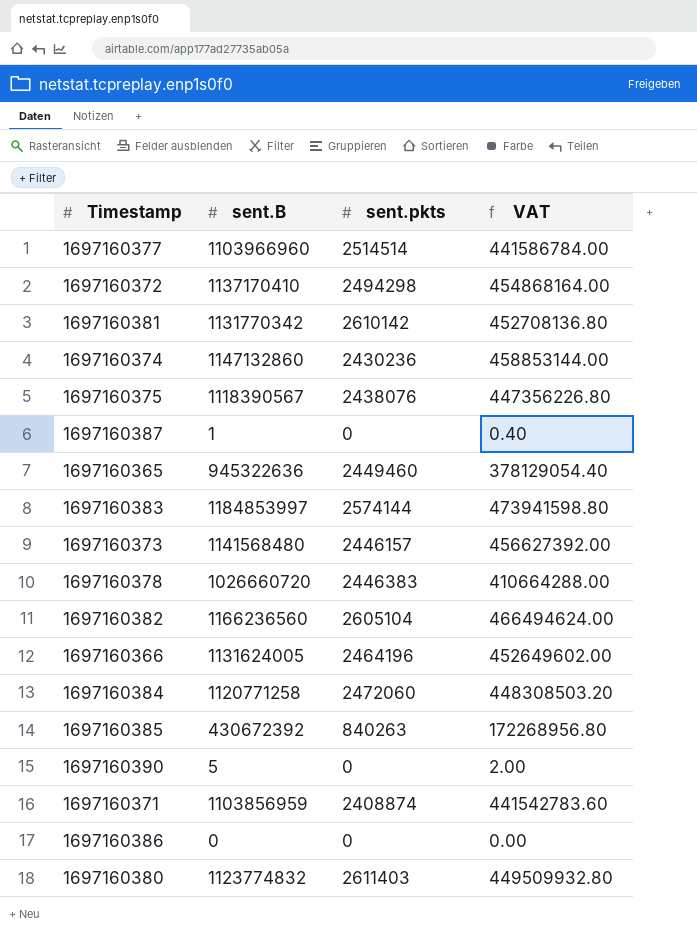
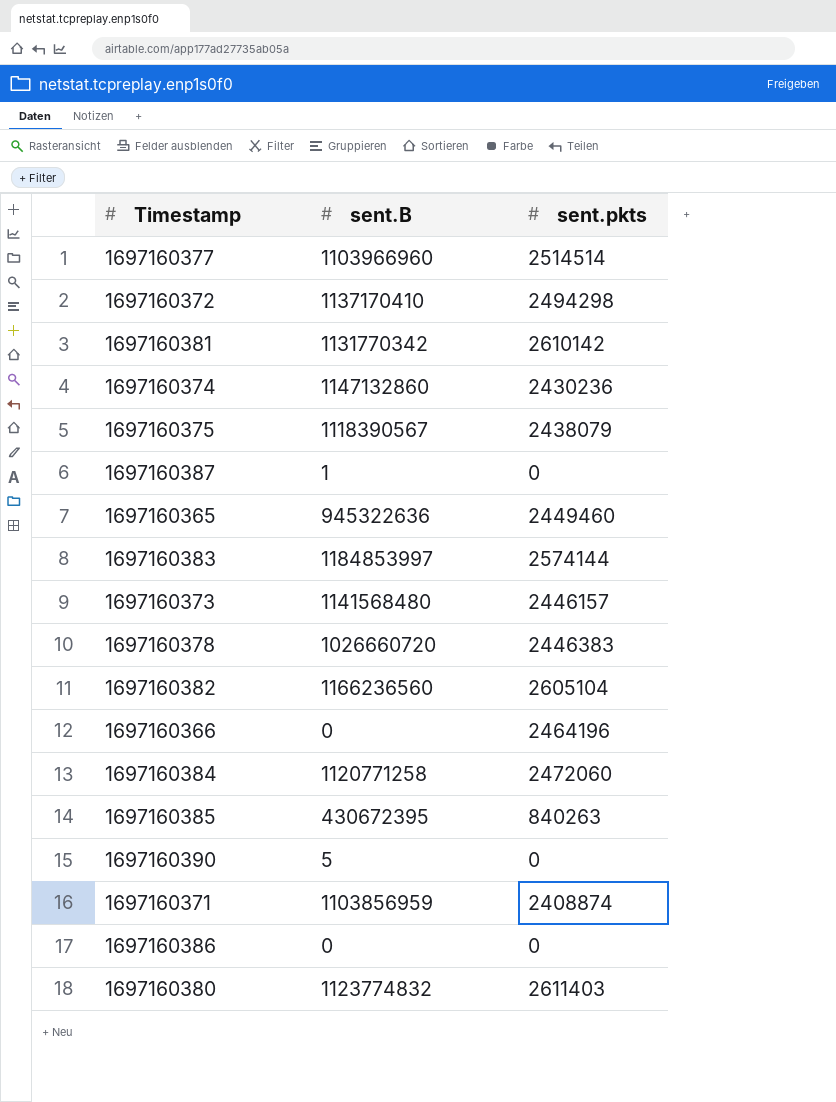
column VAT | formula: [sent.B] * 0.4 -> none
1697160375 | sent.pkts: 2438076 -> 2438079
1697160366 | sent.B: 1131624005 -> 0
1697160385 | sent.B: 430672392 -> 430672395

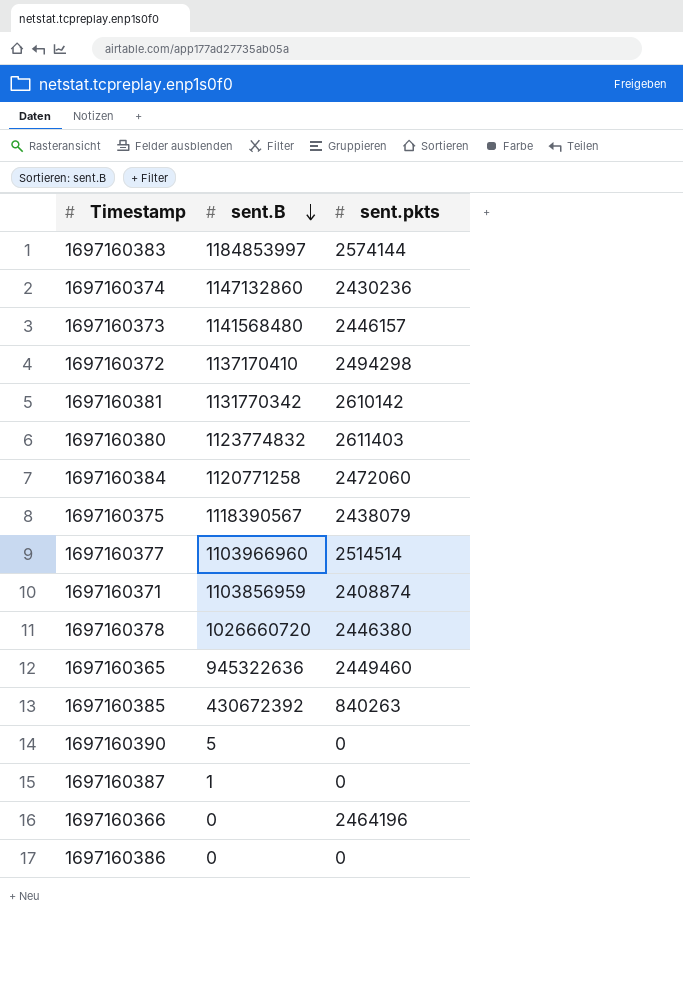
row order: none -> sent.B descending
row 1697160382: 1166236560 | 2605104 -> none
1697160378 | sent.pkts: 2446383 -> 2446380
1697160385 | sent.B: 430672395 -> 430672392

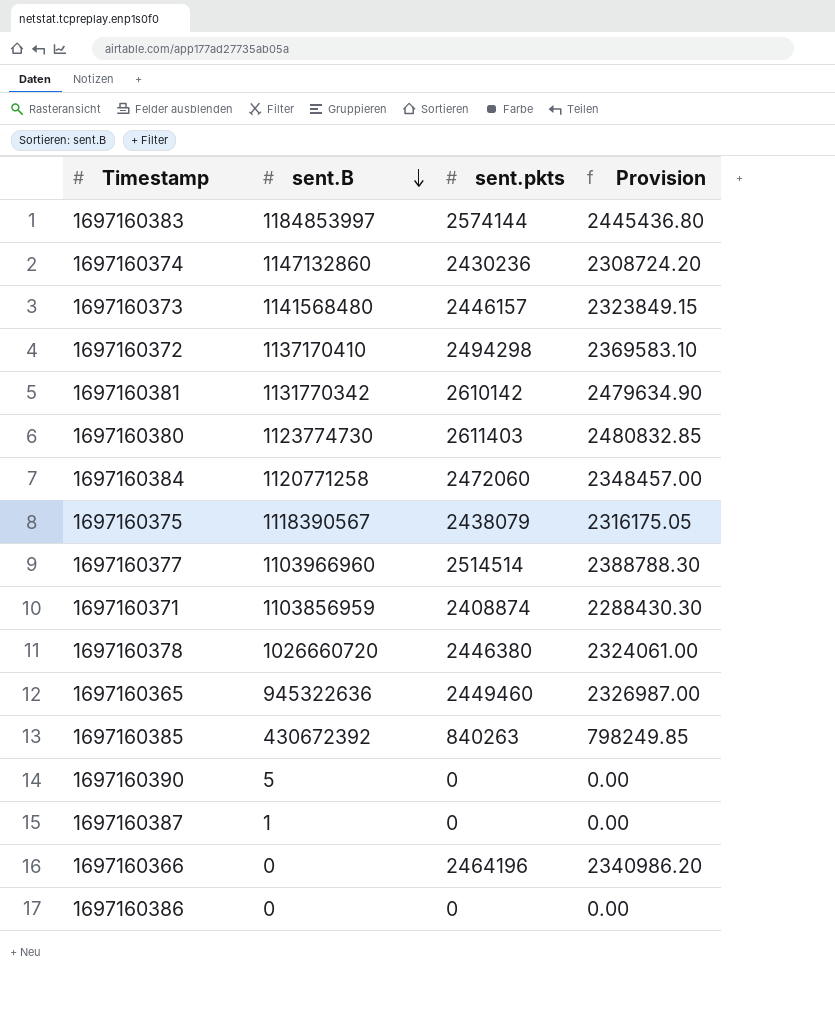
column Provision | formula: none -> [sent.pkts] * 0.95
1697160380 | sent.B: 1123774832 -> 1123774730

